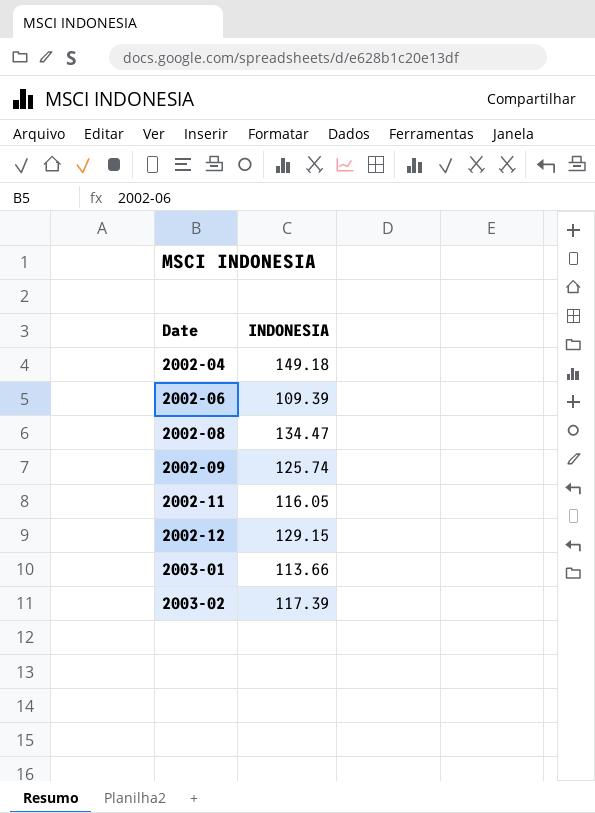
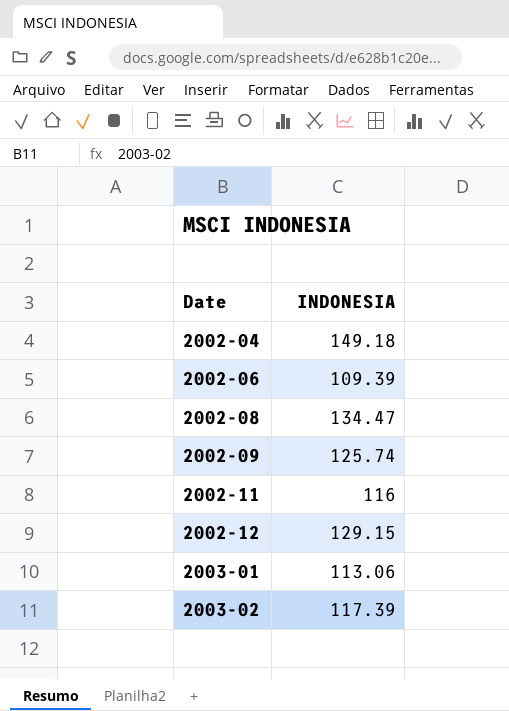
2002-11 | INDONESIA: 116.05 -> 116
2003-01 | INDONESIA: 113.66 -> 113.06

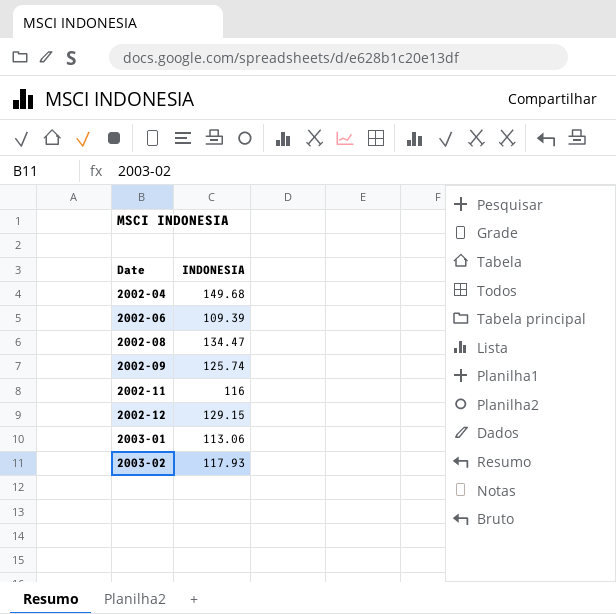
2002-04 | INDONESIA: 149.18 -> 149.68
2003-02 | INDONESIA: 117.39 -> 117.93

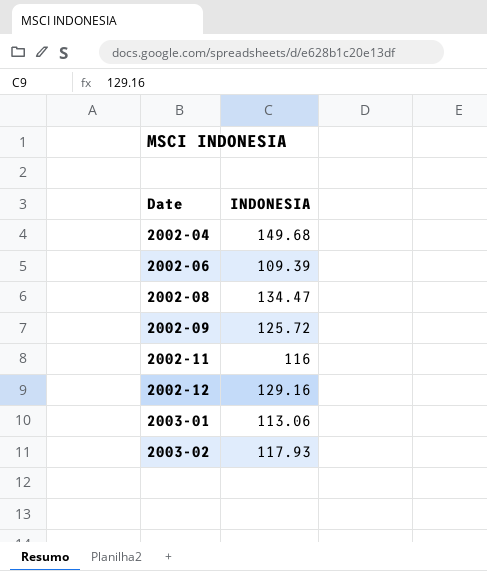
2002-09 | INDONESIA: 125.74 -> 125.72
2002-12 | INDONESIA: 129.15 -> 129.16

